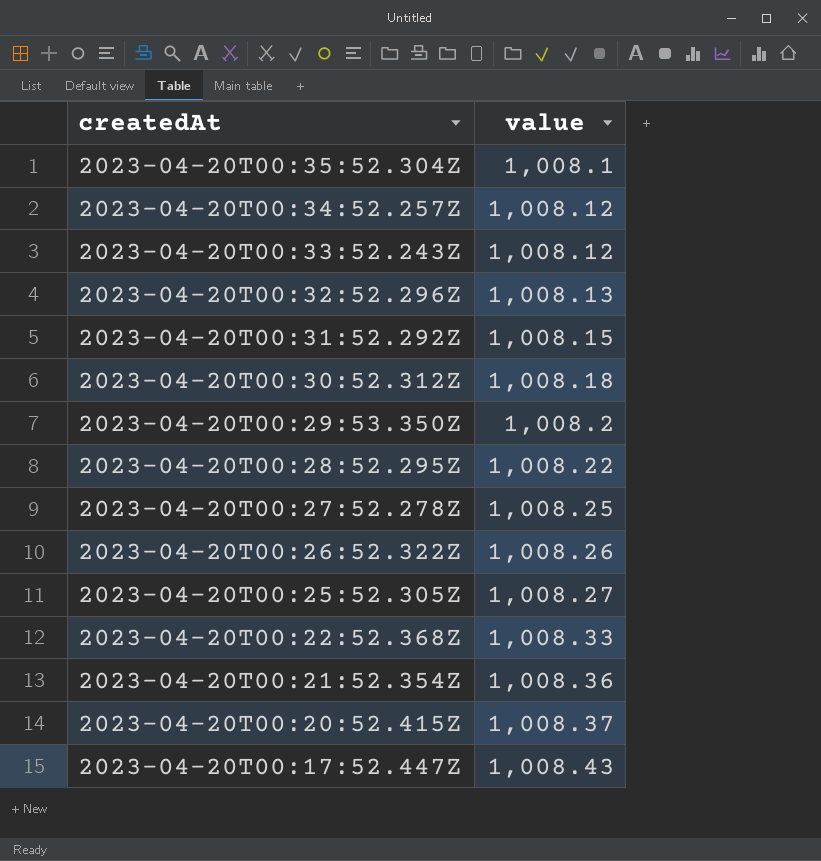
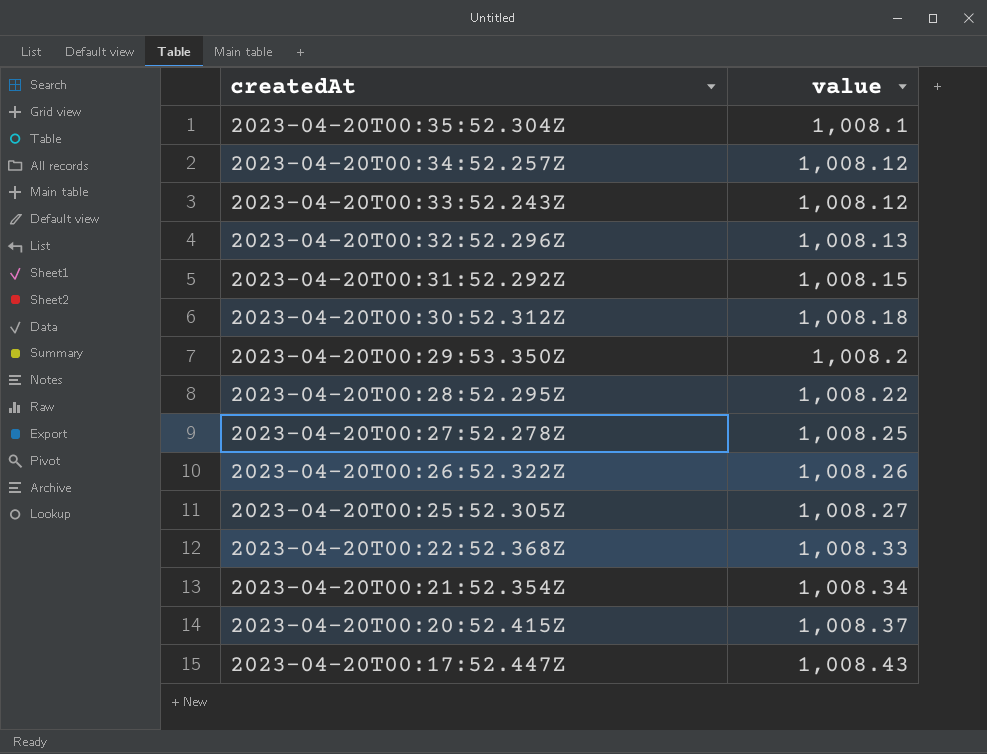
2023-04-20T00:21:52.354Z | value: 1,008.36 -> 1,008.34

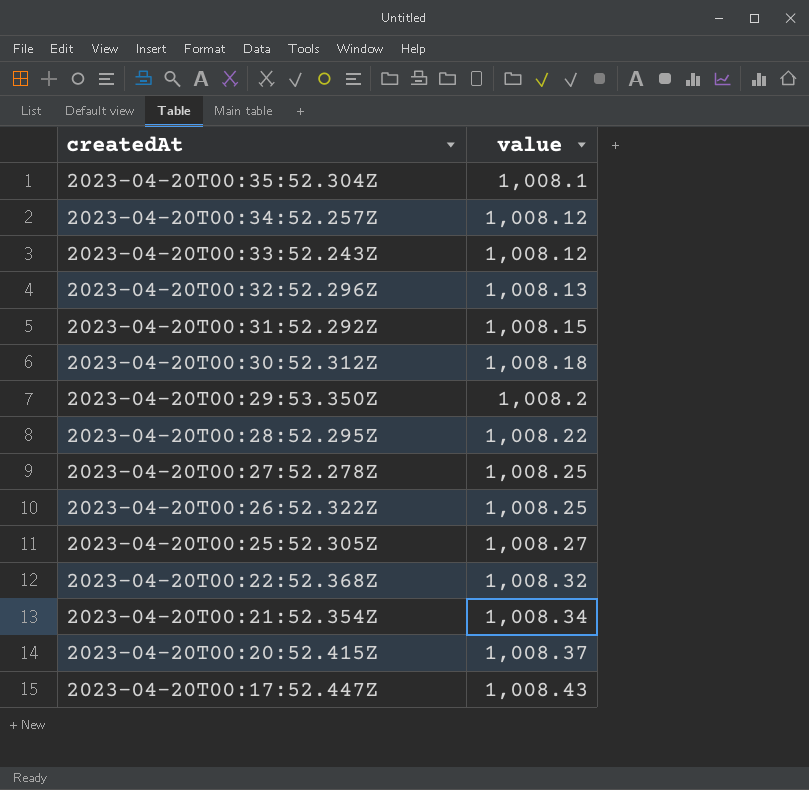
2023-04-20T00:26:52.322Z | value: 1,008.26 -> 1,008.25
2023-04-20T00:22:52.368Z | value: 1,008.33 -> 1,008.32

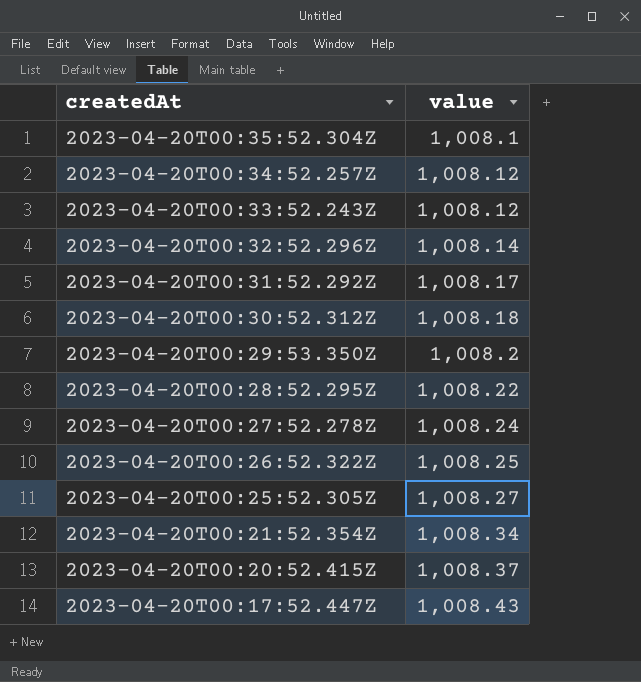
row 2023-04-20T00:22:52.368Z: 1,008.32 -> none
2023-04-20T00:32:52.296Z | value: 1,008.13 -> 1,008.14
2023-04-20T00:31:52.292Z | value: 1,008.15 -> 1,008.17
2023-04-20T00:27:52.278Z | value: 1,008.25 -> 1,008.24

